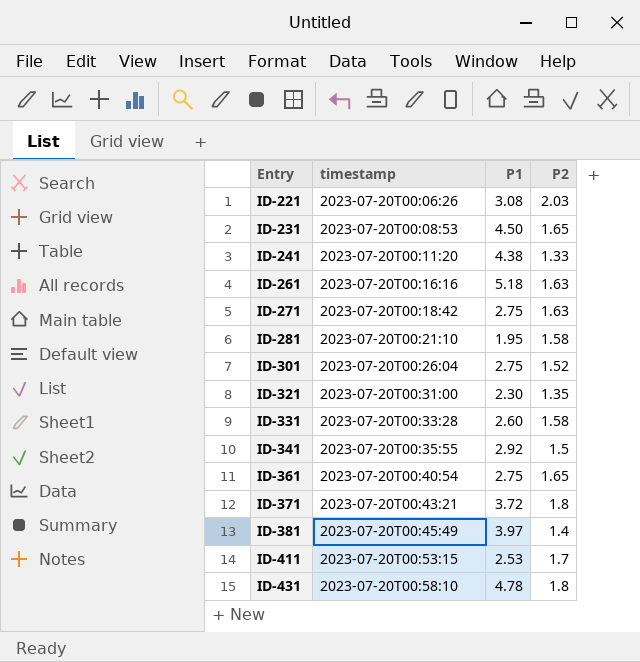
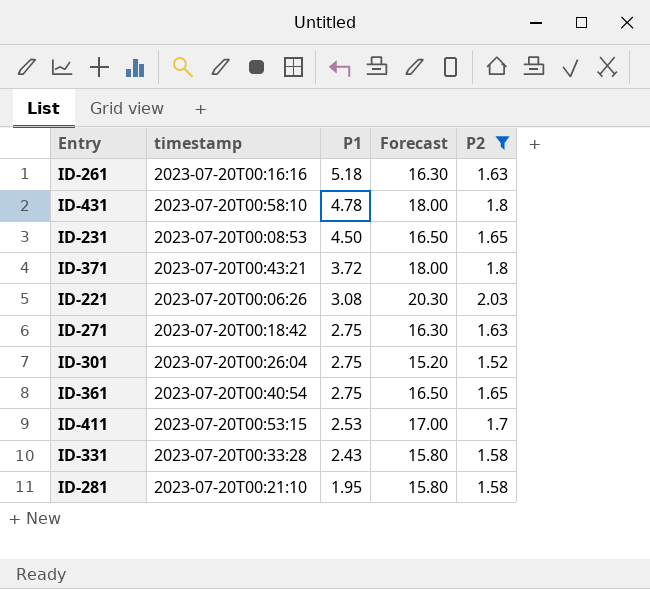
filter: none -> P2 >= 1.52
row order: Entry ascending -> P1 descending
column Forecast | formula: none -> [P2] * 10
ID-331 | P1: 2.60 -> 2.43

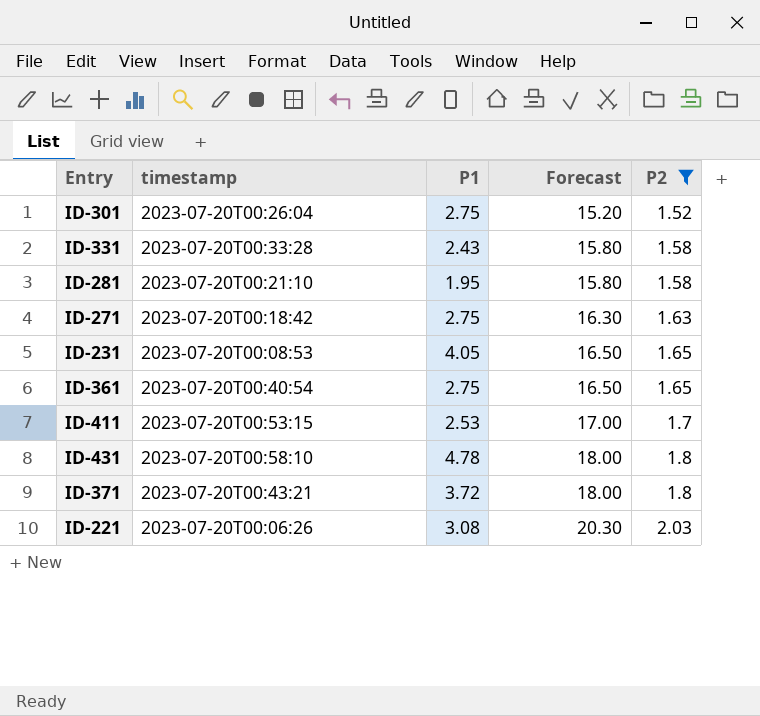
row order: P1 descending -> Forecast ascending
row ID-261: 2023-07-20T00:16:16 | 5.18 | 16.30 | 1.63 -> none
ID-231 | P1: 4.50 -> 4.05

